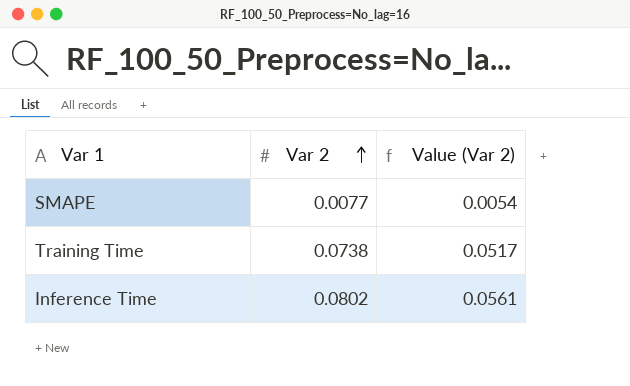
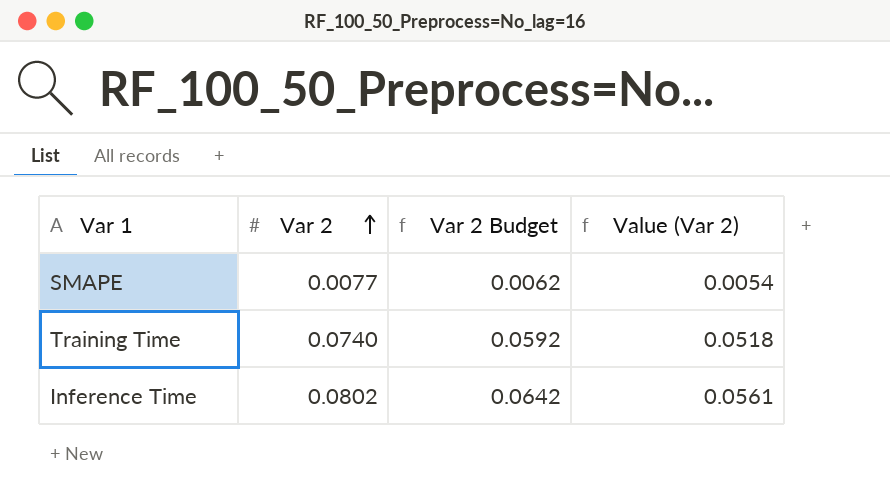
column Var 2 Budget | formula: none -> [Var 2] * 0.8
Training Time | Var 2: 0.0738 -> 0.0740
Training Time | Value (Var 2): 0.0517 -> 0.0518

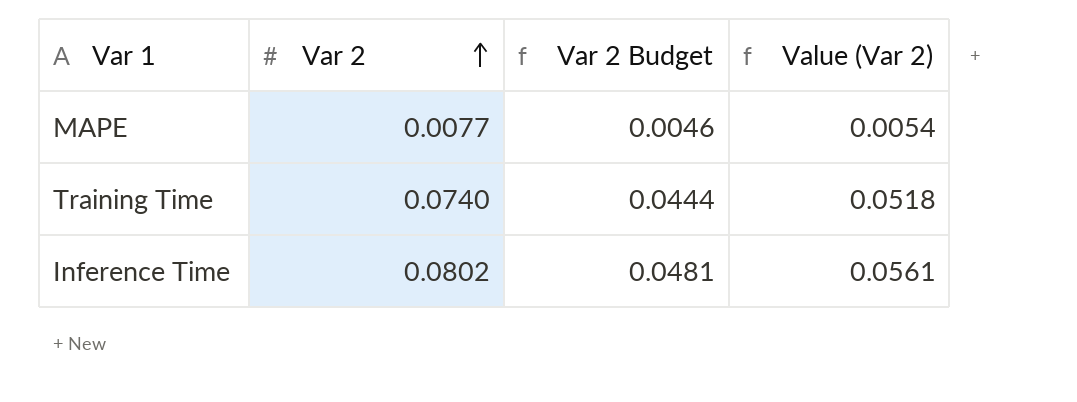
column Var 2 Budget | formula: [Var 2] * 0.8 -> [Var 2] * 0.6
row SMAPE: 0.0077 | 0.0062 | 0.0054 -> none
row MAPE: none -> 0.0077 | 0.0046 | 0.0054

